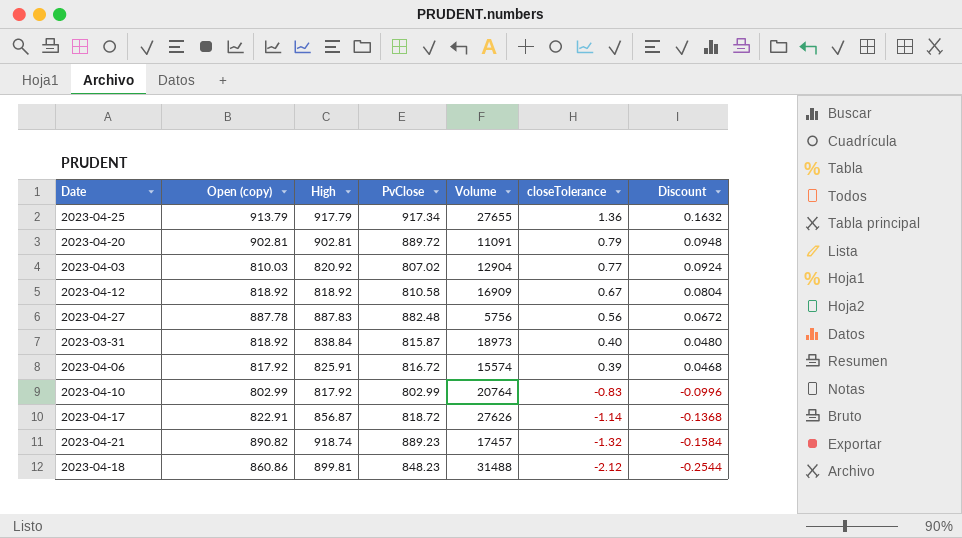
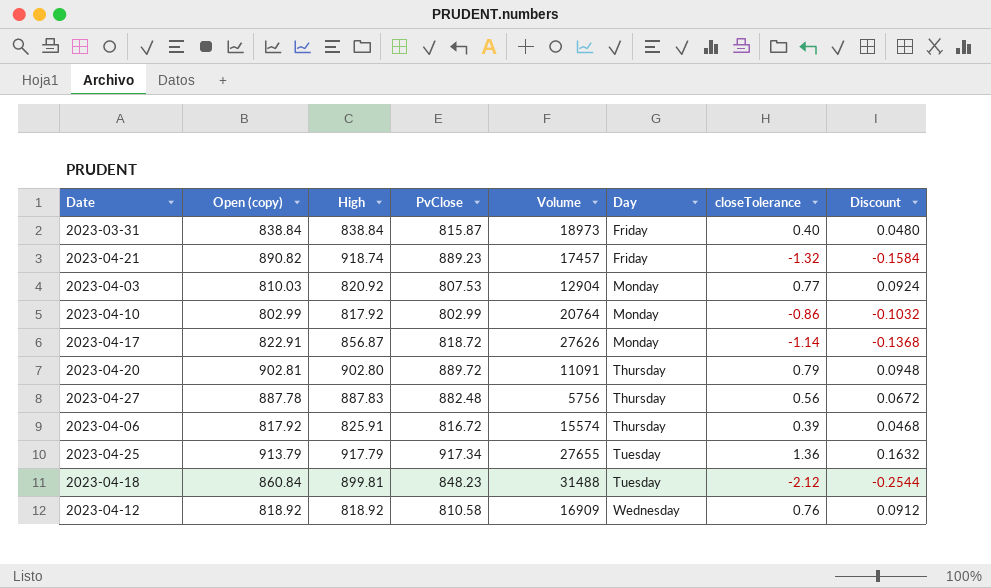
row order: closeTolerance descending -> Day ascending
column Day | position: none -> 6
2023-03-31 | Open (copy): 818.92 -> 838.84
2023-04-03 | PvClose: 807.02 -> 807.53
2023-04-10 | closeTolerance: -0.83 -> -0.86
2023-04-10 | Discount: -0.0996 -> -0.1032
2023-04-20 | High: 902.81 -> 902.80
2023-04-18 | Open (copy): 860.86 -> 860.84
2023-04-12 | closeTolerance: 0.67 -> 0.76
2023-04-12 | Discount: 0.0804 -> 0.0912

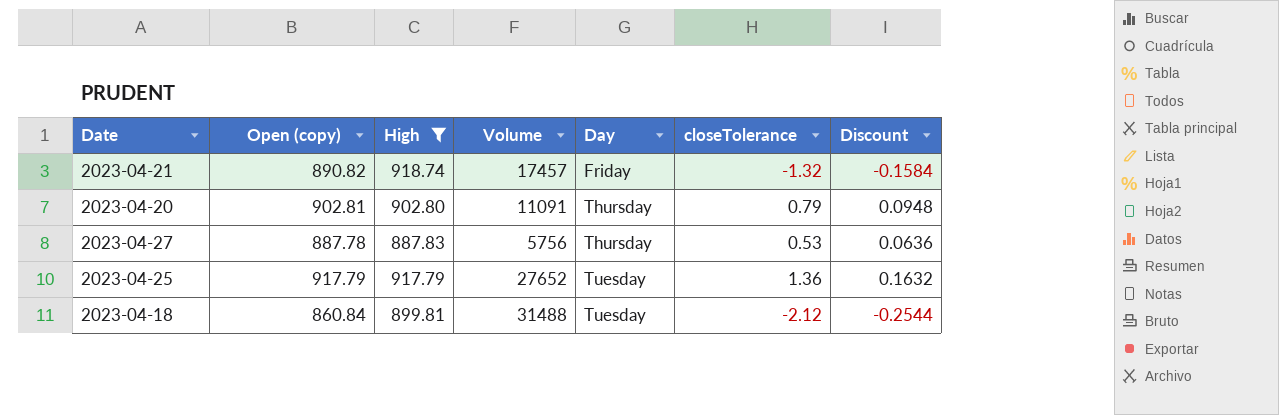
filter: none -> High >= 887.83
column PvClose | position: 4 -> none
2023-04-27 | closeTolerance: 0.56 -> 0.53
2023-04-27 | Discount: 0.0672 -> 0.0636
2023-04-25 | Open (copy): 913.79 -> 917.79
2023-04-25 | Volume: 27655 -> 27652

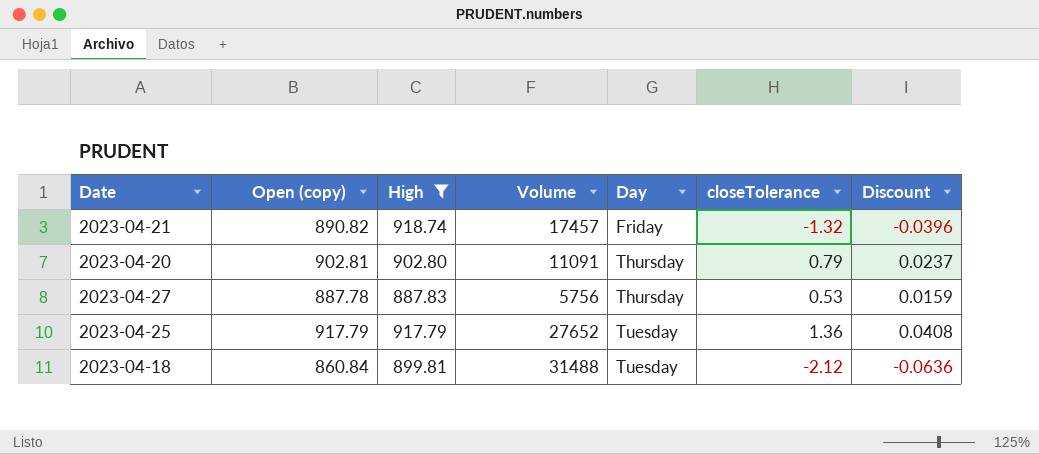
column Discount | formula: [closeTolerance] * 0.12 -> [closeTolerance] * 0.03

